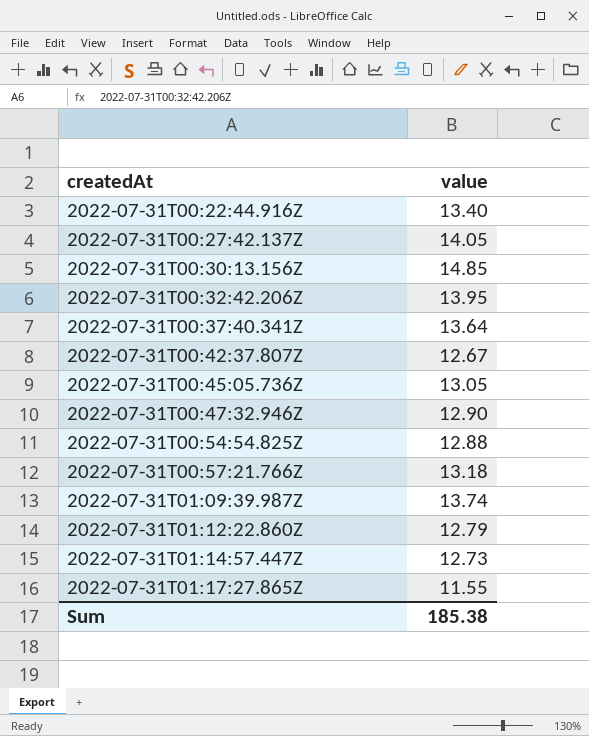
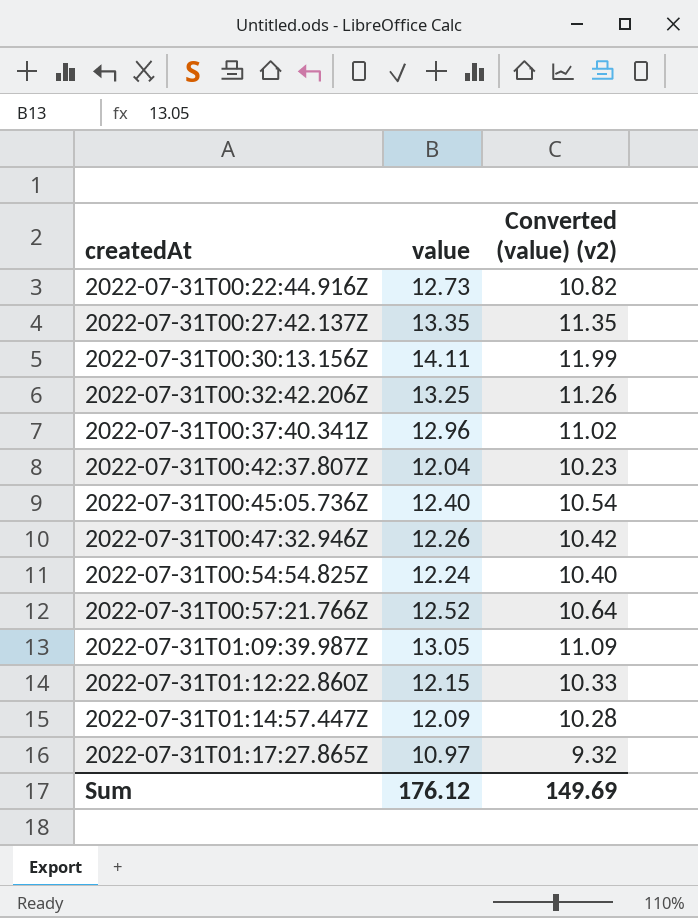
column Converted (value) (v2) | formula: none -> [value] * 0.85
2022-07-31T00:22:44.916Z | value: 13.40 -> 12.73
2022-07-31T00:27:42.137Z | value: 14.05 -> 13.35
2022-07-31T00:30:13.156Z | value: 14.85 -> 14.11
2022-07-31T00:32:42.206Z | value: 13.95 -> 13.25
2022-07-31T00:37:40.341Z | value: 13.64 -> 12.96
2022-07-31T00:42:37.807Z | value: 12.67 -> 12.04
2022-07-31T00:45:05.736Z | value: 13.05 -> 12.40
2022-07-31T00:47:32.946Z | value: 12.90 -> 12.26
2022-07-31T00:54:54.825Z | value: 12.88 -> 12.24
2022-07-31T00:57:21.766Z | value: 13.18 -> 12.52
2022-07-31T01:09:39.987Z | value: 13.74 -> 13.05
2022-07-31T01:12:22.860Z | value: 12.79 -> 12.15
2022-07-31T01:14:57.447Z | value: 12.73 -> 12.09
2022-07-31T01:17:27.865Z | value: 11.55 -> 10.97
Sum | value: 185.38 -> 176.12

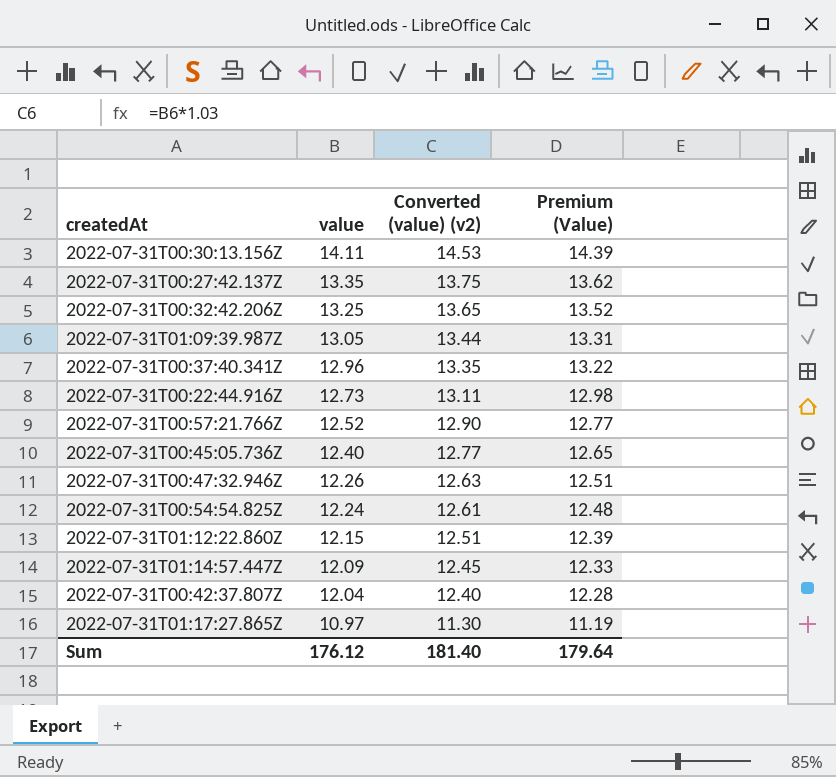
row order: createdAt ascending -> value descending
column Converted (value) (v2) | formula: [value] * 0.85 -> [value] * 1.03
column Premium (Value) | formula: none -> [value] * 1.02
Sum | Converted (value) (v2): 149.69 -> 181.40

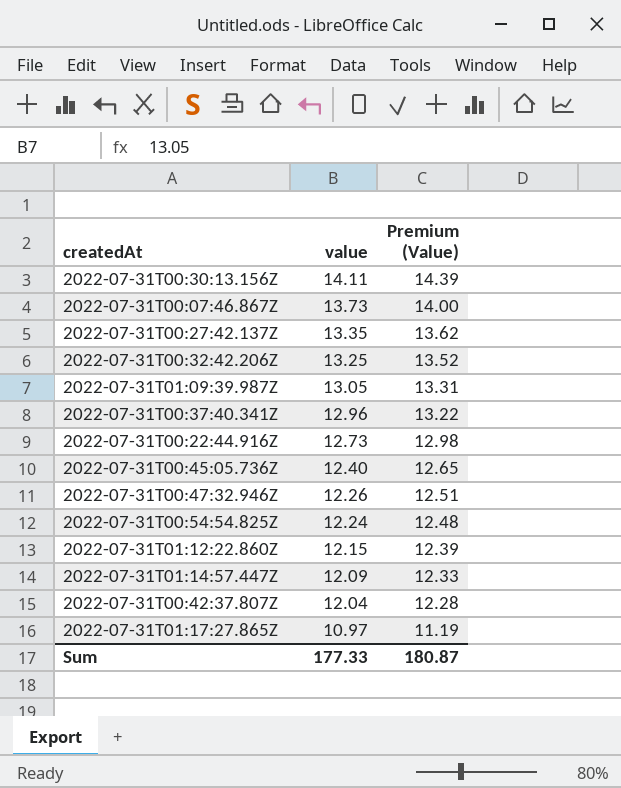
column Converted (value) (v2) | formula: [value] * 1.03 -> none
row 2022-07-31T00:57:21.766Z: 12.52 | 12.90 | 12.77 -> none
row 2022-07-31T00:07:46.867Z: none -> 13.73 | 14.00
Sum | value: 176.12 -> 177.33
Sum | Premium (Value): 179.64 -> 180.87

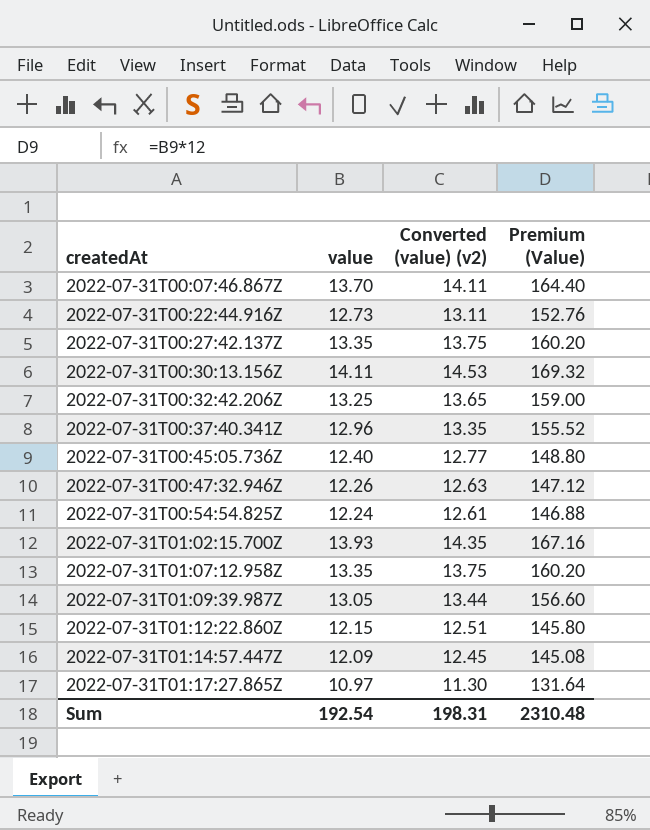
row order: value descending -> createdAt ascending
column Converted (value) (v2) | formula: none -> [value] * 1.03
column Premium (Value) | formula: [value] * 1.02 -> [value] * 12
row 2022-07-31T00:42:37.807Z: 12.04 | 12.28 -> none
2022-07-31T00:07:46.867Z | value: 13.73 -> 13.70
row 2022-07-31T01:02:15.700Z: none -> 13.93 | 14.35 | 167.16
row 2022-07-31T01:07:12.958Z: none -> 13.35 | 13.75 | 160.20
Sum | value: 177.33 -> 192.54
Sum | Premium (Value): 180.87 -> 2310.48

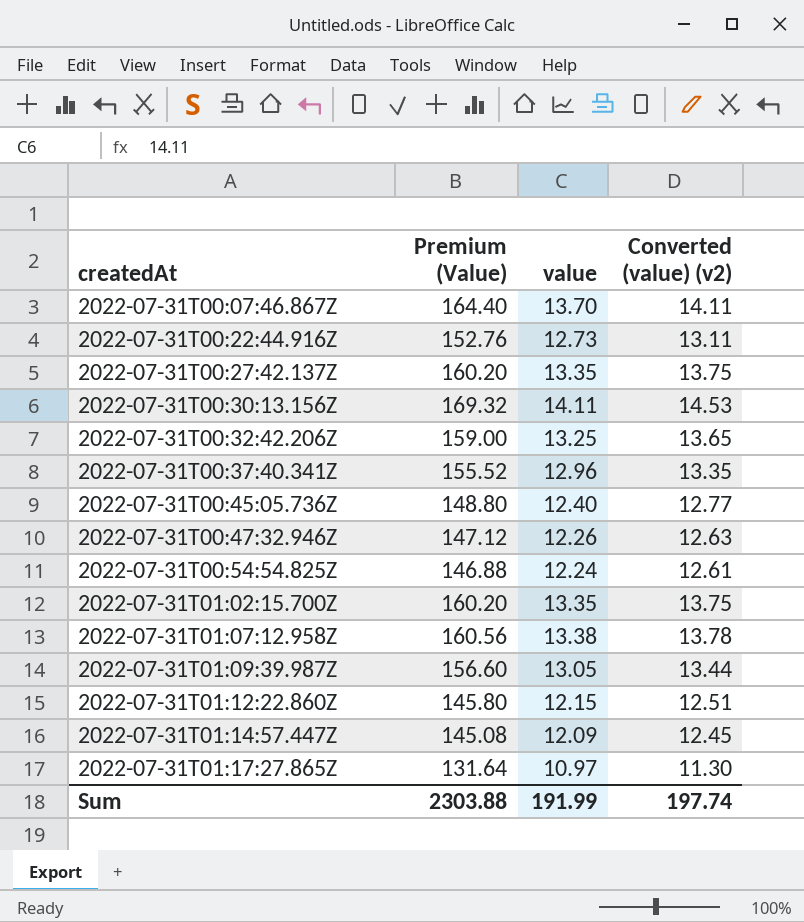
column Premium (Value) | position: 4 -> 2
2022-07-31T01:02:15.700Z | Premium (Value): 167.16 -> 160.20
2022-07-31T01:02:15.700Z | value: 13.93 -> 13.35
2022-07-31T01:02:15.700Z | Converted (value) (v2): 14.35 -> 13.75
2022-07-31T01:07:12.958Z | Premium (Value): 160.20 -> 160.56
2022-07-31T01:07:12.958Z | value: 13.35 -> 13.38
2022-07-31T01:07:12.958Z | Converted (value) (v2): 13.75 -> 13.78
Sum | Premium (Value): 2310.48 -> 2303.88
Sum | value: 192.54 -> 191.99
Sum | Converted (value) (v2): 198.31 -> 197.74

